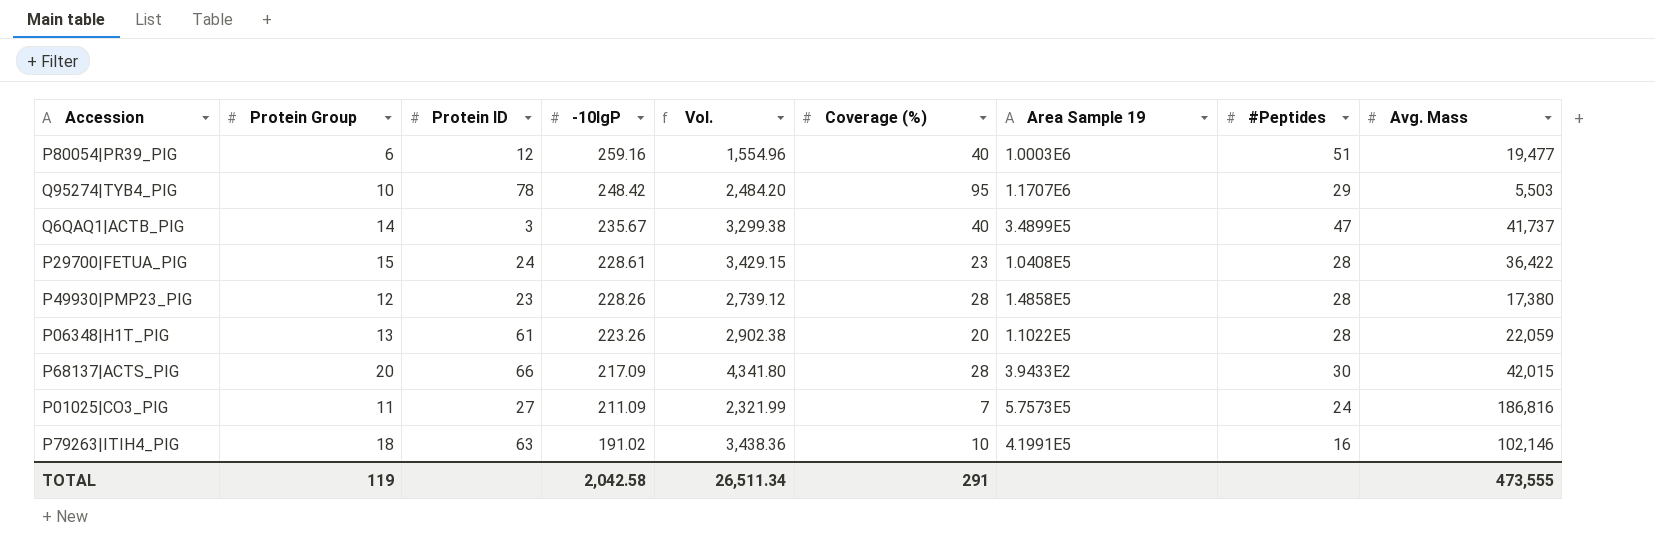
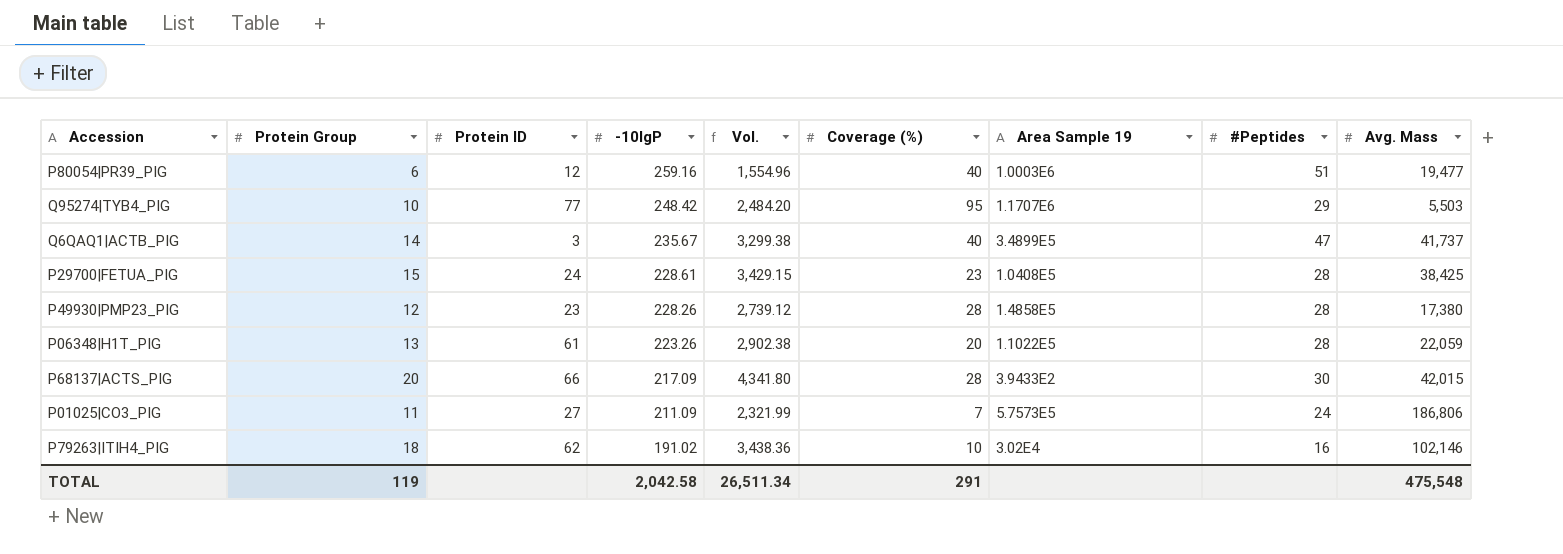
Q95274|TYB4_PIG | Protein ID: 78 -> 77
P29700|FETUA_PIG | Avg. Mass: 36,422 -> 38,425
P01025|CO3_PIG | Avg. Mass: 186,816 -> 186,806
P79263|ITIH4_PIG | Protein ID: 63 -> 62
P79263|ITIH4_PIG | Area Sample 19: 4.1991E5 -> 3.02E4
TOTAL | Avg. Mass: 473,555 -> 475,548

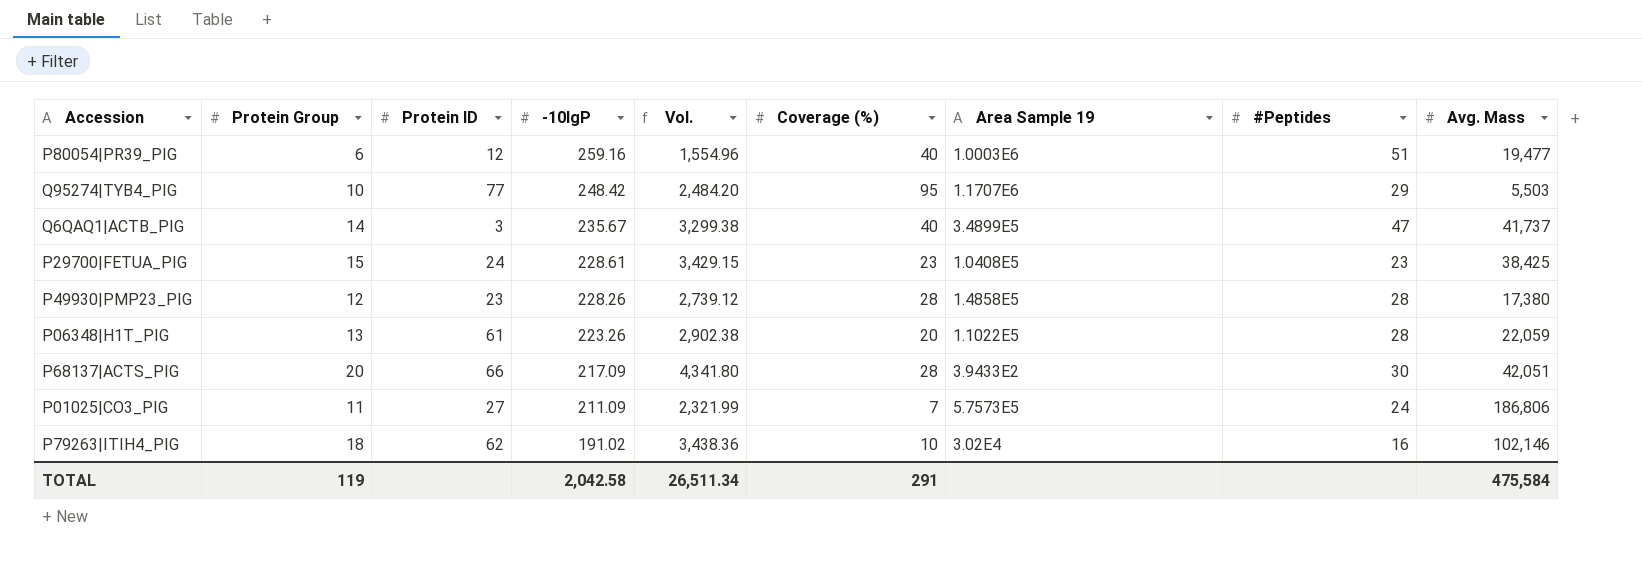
P29700|FETUA_PIG | #Peptides: 28 -> 23
P68137|ACTS_PIG | Avg. Mass: 42,015 -> 42,051
TOTAL | Avg. Mass: 475,548 -> 475,584

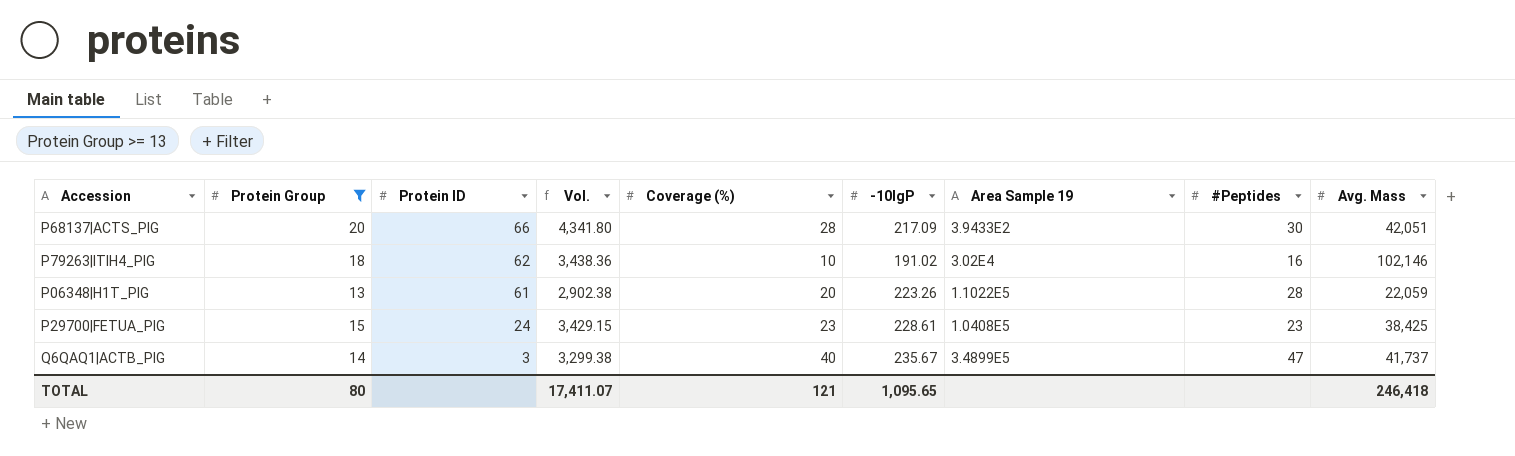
filter: none -> Protein Group >= 13
row order: -10lgP descending -> Protein ID descending
column -10lgP | position: 4 -> 6
TOTAL | Protein Group: 119 -> 80
TOTAL | Vol.: 26,511.34 -> 17,411.07
TOTAL | Coverage (%): 291 -> 121
TOTAL | -10lgP: 2,042.58 -> 1,095.65
TOTAL | Avg. Mass: 475,584 -> 246,418

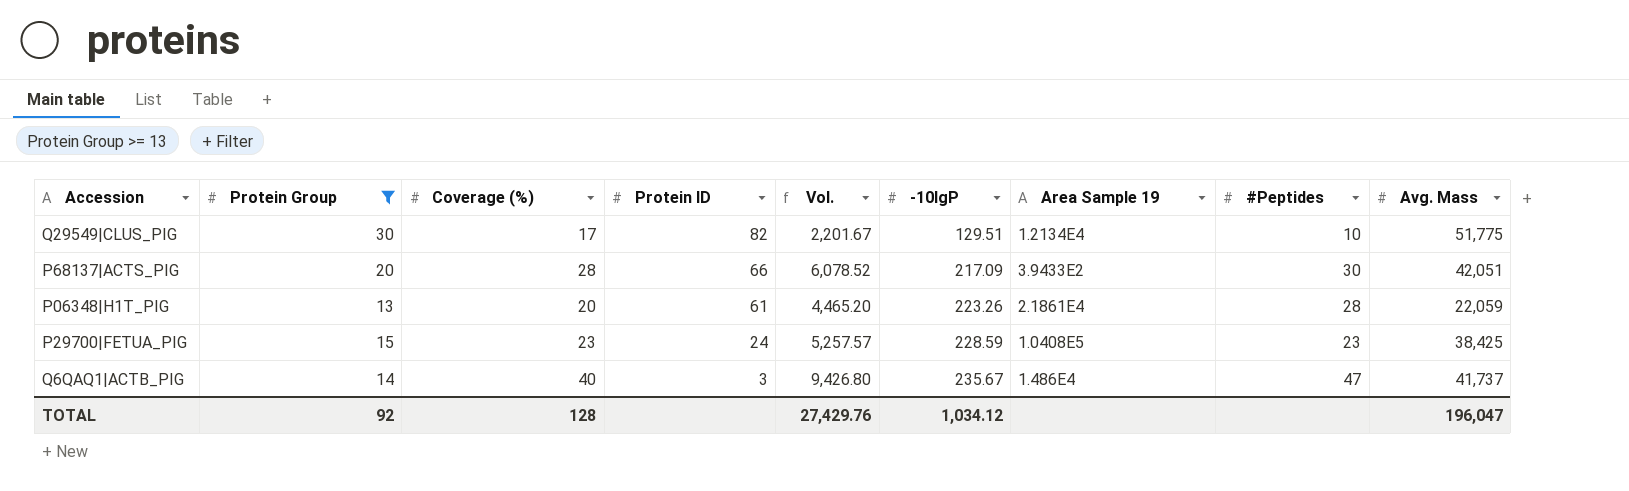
column Coverage (%) | position: 5 -> 3
column Vol. | formula: [Protein Group] * [-10lgP] -> [Coverage (%)] * [-10lgP]
row P79263|ITIH4_PIG: 18 | 62 | 3,438.36 | 10 | 191.02 | 3.02E4 | 16 | 102,146 -> none
row Q29549|CLUS_PIG: none -> 30 | 17 | 82 | 2,201.67 | 129.51 | 1.2134E4 | 10 | 51,775
P06348|H1T_PIG | Area Sample 19: 1.1022E5 -> 2.1861E4
P29700|FETUA_PIG | -10lgP: 228.61 -> 228.59
Q6QAQ1|ACTB_PIG | Area Sample 19: 3.4899E5 -> 1.486E4
TOTAL | Protein Group: 80 -> 92
TOTAL | Coverage (%): 121 -> 128
TOTAL | Vol.: 17,411.07 -> 27,429.76
TOTAL | -10lgP: 1,095.65 -> 1,034.12
TOTAL | Avg. Mass: 246,418 -> 196,047

